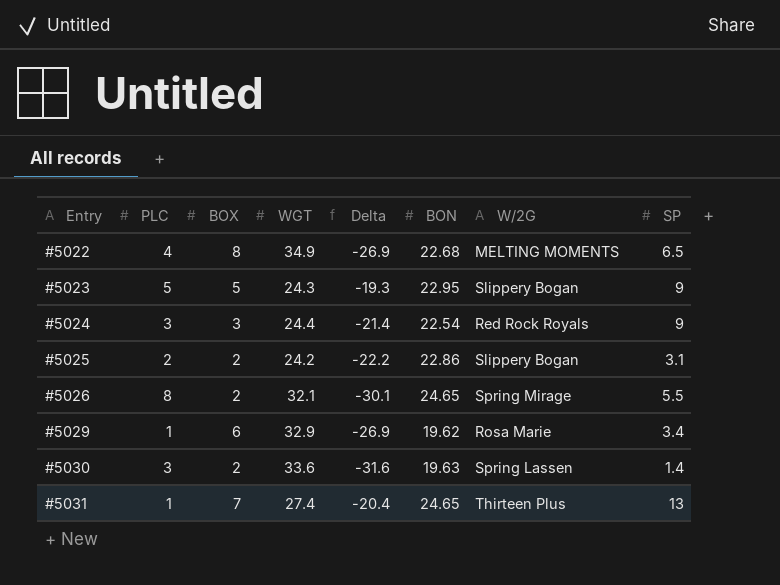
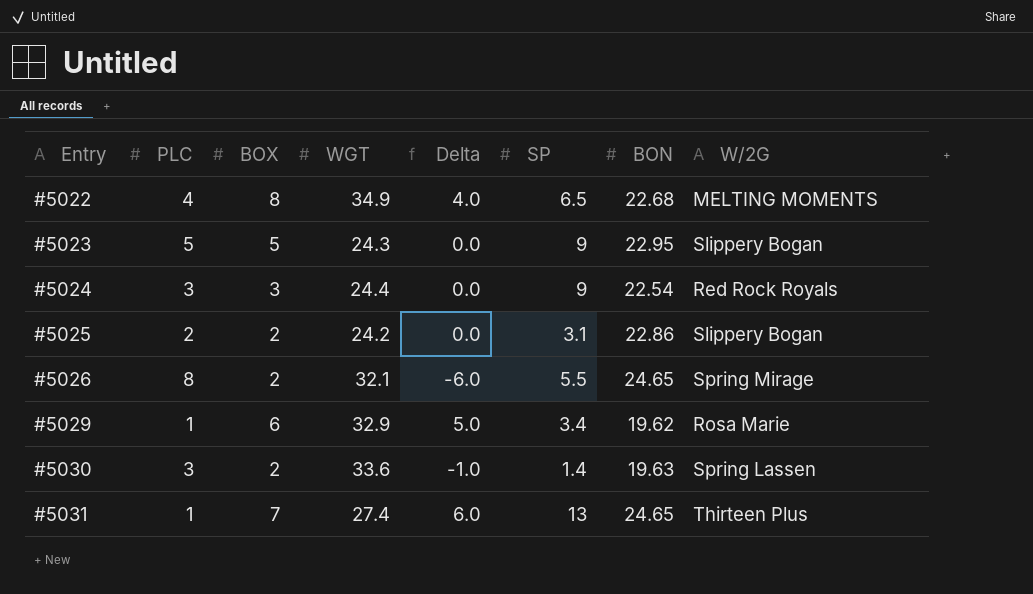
column Delta | formula: [BOX] - [WGT] -> [BOX] - [PLC]
column SP | position: 8 -> 6

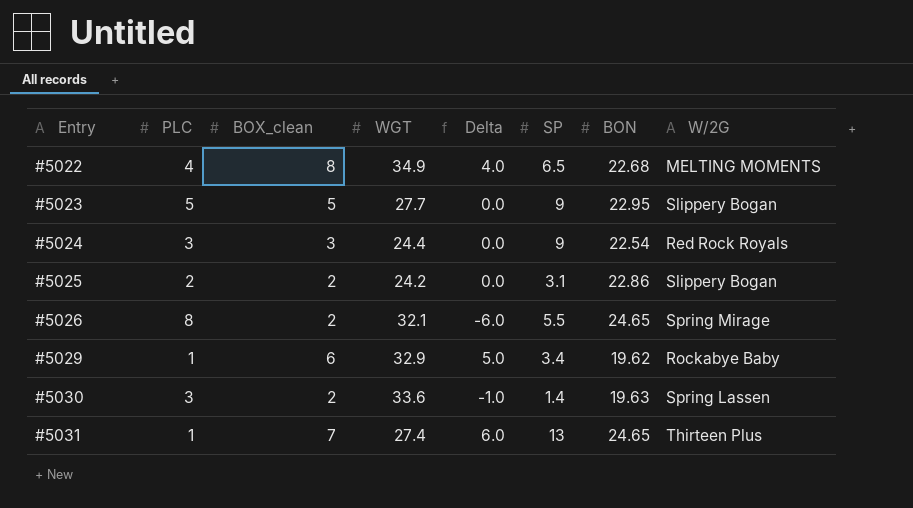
column name: BOX -> BOX_clean
#5023 | WGT: 24.3 -> 27.7
#5029 | W/2G: Rosa Marie -> Rockabye Baby

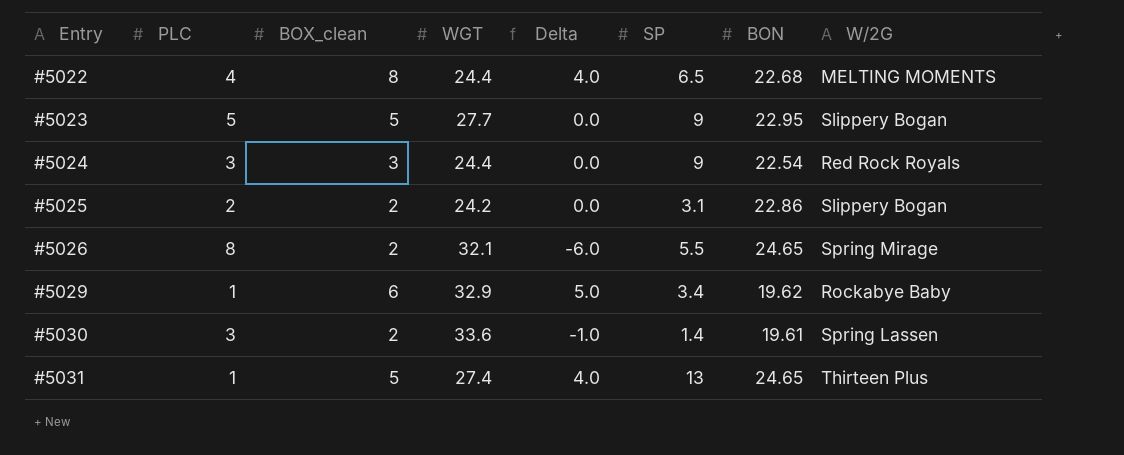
#5022 | WGT: 34.9 -> 24.4
#5030 | BON: 19.63 -> 19.61
#5031 | BOX_clean: 7 -> 5
#5031 | Delta: 6.0 -> 4.0

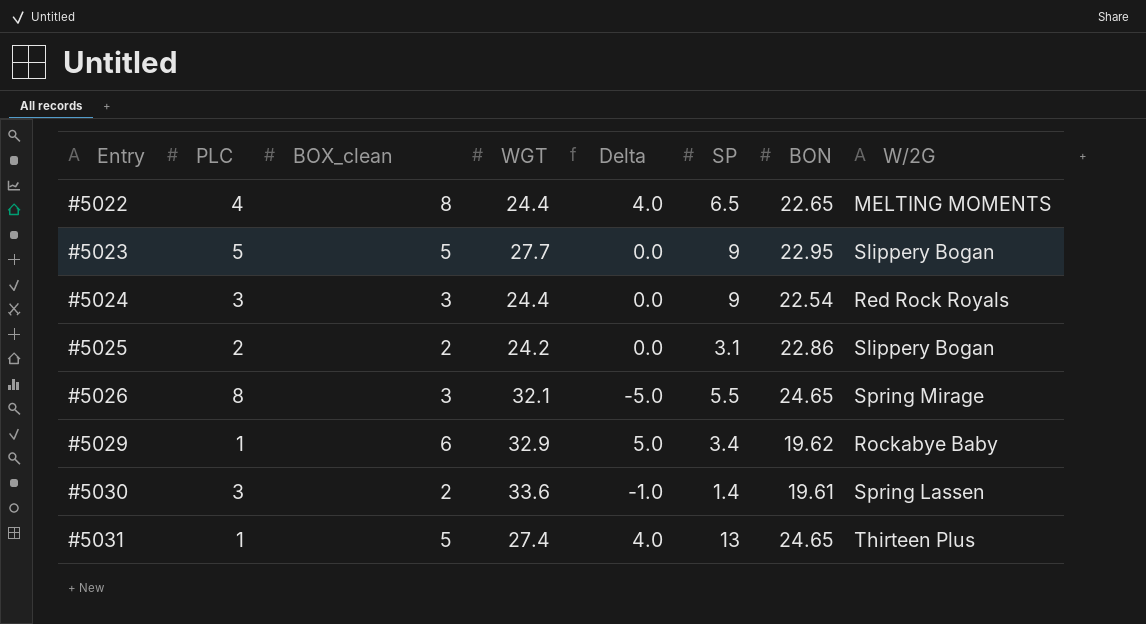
#5022 | BON: 22.68 -> 22.65
#5026 | BOX_clean: 2 -> 3
#5026 | Delta: -6.0 -> -5.0

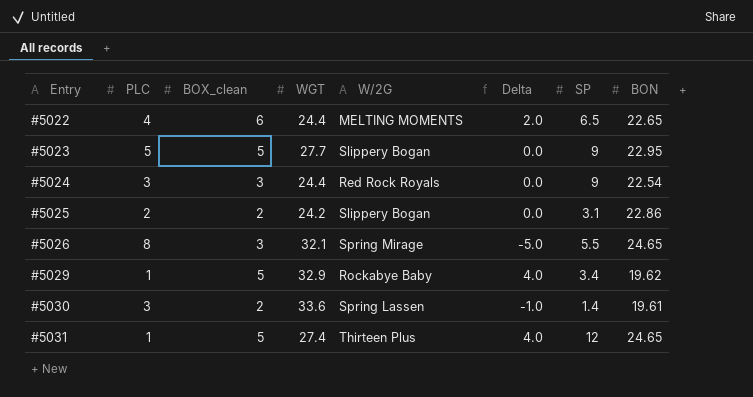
column W/2G | position: 8 -> 5
#5022 | BOX_clean: 8 -> 6
#5022 | Delta: 4.0 -> 2.0
#5029 | BOX_clean: 6 -> 5
#5029 | Delta: 5.0 -> 4.0
#5031 | SP: 13 -> 12

